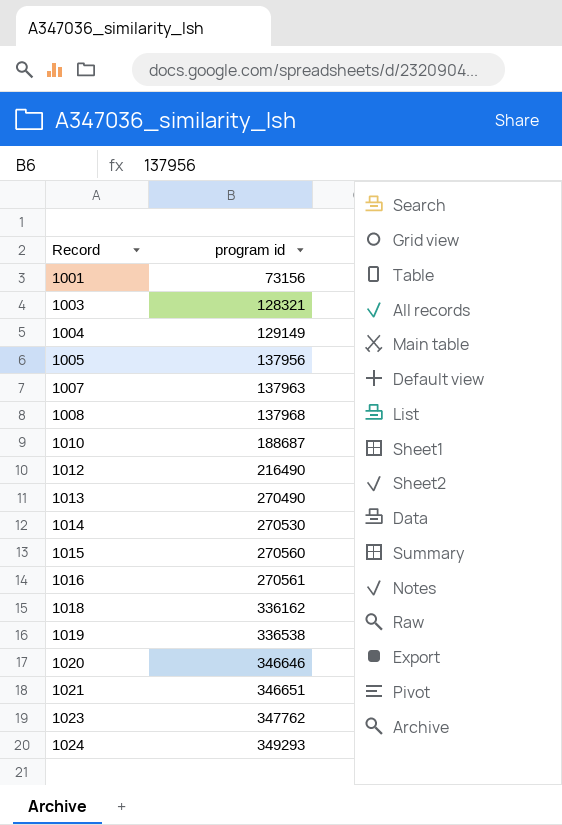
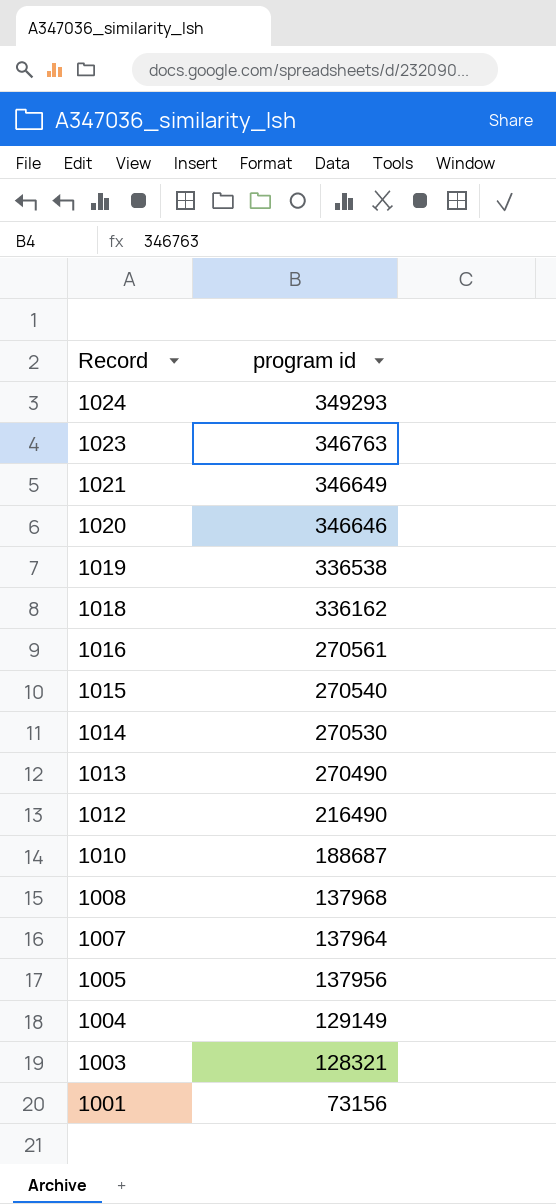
row order: Record ascending -> Record descending
1023 | program id: 347762 -> 346763
1021 | program id: 346651 -> 346649
1015 | program id: 270560 -> 270540
1007 | program id: 137963 -> 137964

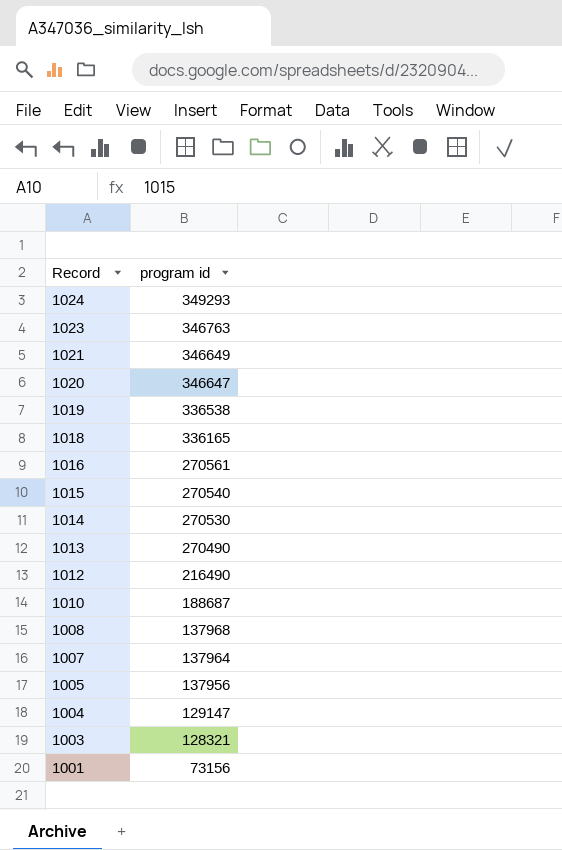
1020 | program id: 346646 -> 346647
1018 | program id: 336162 -> 336165
1004 | program id: 129149 -> 129147

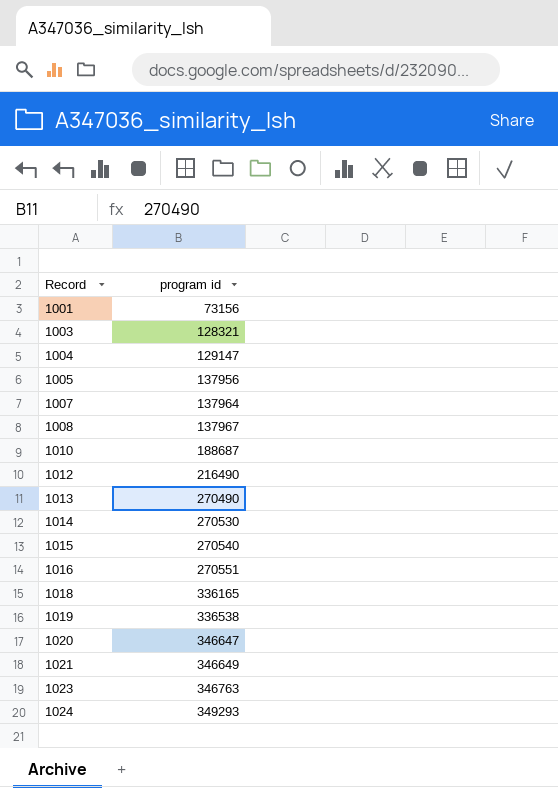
row order: Record descending -> Record ascending
1008 | program id: 137968 -> 137967
1016 | program id: 270561 -> 270551

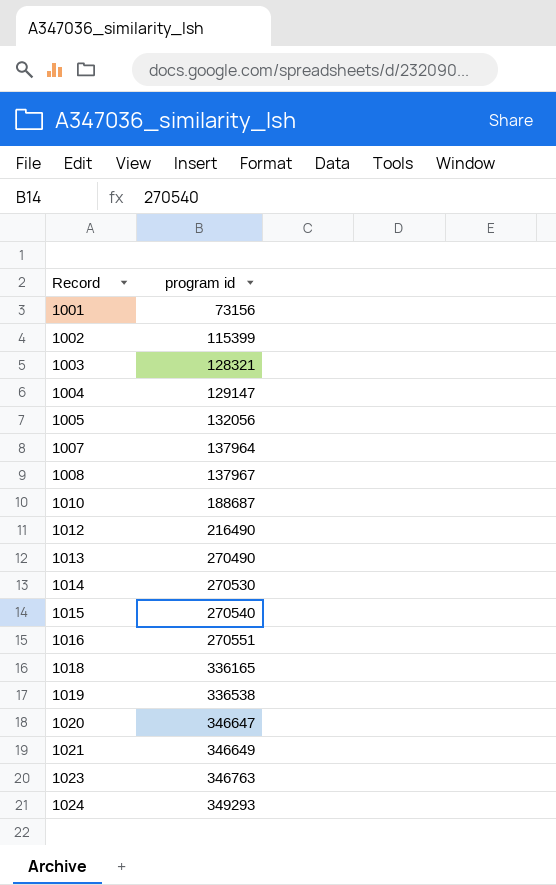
row 1002: none -> 115399
1005 | program id: 137956 -> 132056

